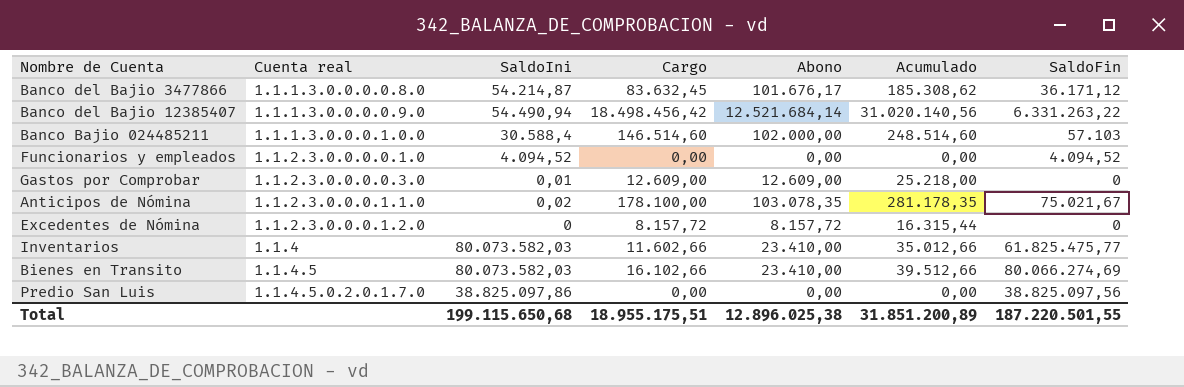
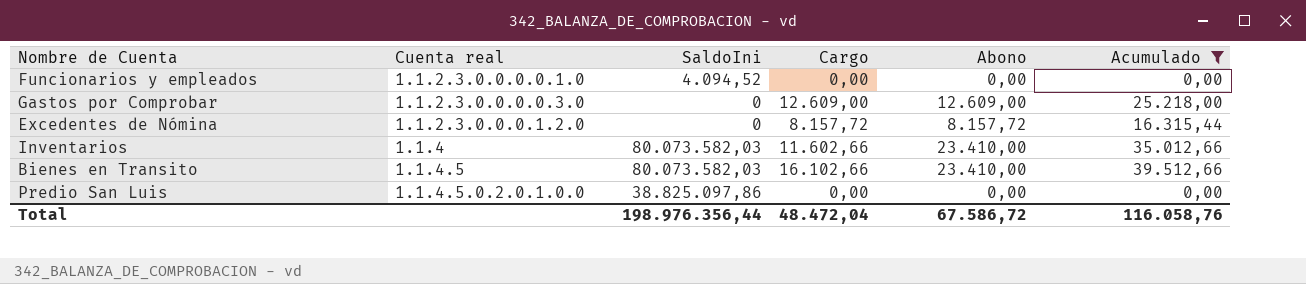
filter: none -> Acumulado <= 39.512,66
column SaldoFin | position: 7 -> none
Gastos por Comprobar | SaldoIni: 0,01 -> 0
Predio San Luis | Cuenta real: 1.1.4.5.0.2.0.1.7.0 -> 1.1.4.5.0.2.0.1.0.0
Total | SaldoIni: 199.115.650,68 -> 198.976.356,44
Total | Cargo: 18.955.175,51 -> 48.472,04
Total | Abono: 12.896.025,38 -> 67.586,72
Total | Acumulado: 31.851.200,89 -> 116.058,76

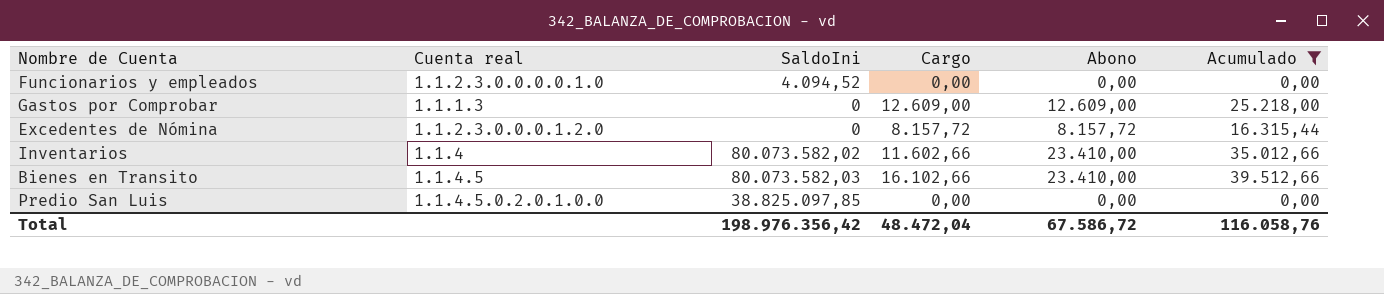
Gastos por Comprobar | Cuenta real: 1.1.2.3.0.0.0.0.3.0 -> 1.1.1.3
Inventarios | SaldoIni: 80.073.582,03 -> 80.073.582,02
Predio San Luis | SaldoIni: 38.825.097,86 -> 38.825.097,85
Total | SaldoIni: 198.976.356,44 -> 198.976.356,42

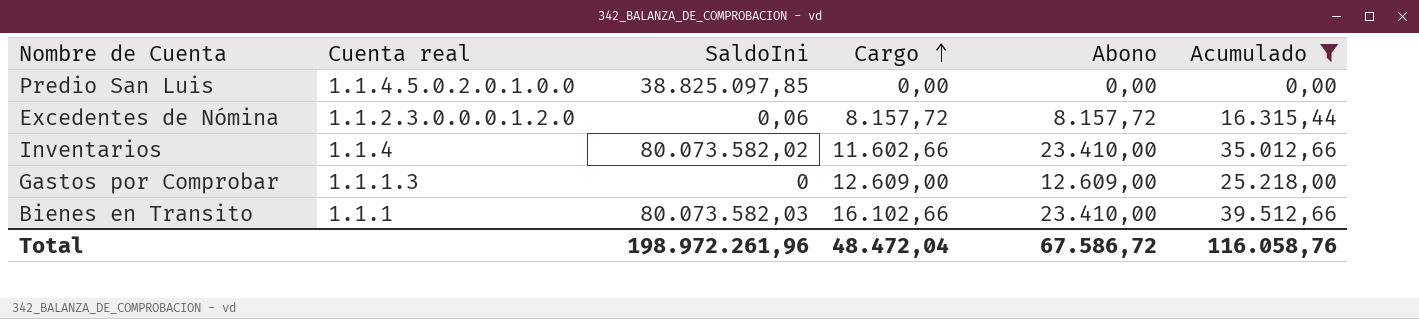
row order: none -> Cargo ascending
row Funcionarios y empleados: 1.1.2.3.0.0.0.0.1.0 | 4.094,52 | 0,00 | 0,00 | 0,00 -> none
Excedentes de Nómina | SaldoIni: 0 -> 0,06
Bienes en Transito | Cuenta real: 1.1.4.5 -> 1.1.1
Total | SaldoIni: 198.976.356,42 -> 198.972.261,96

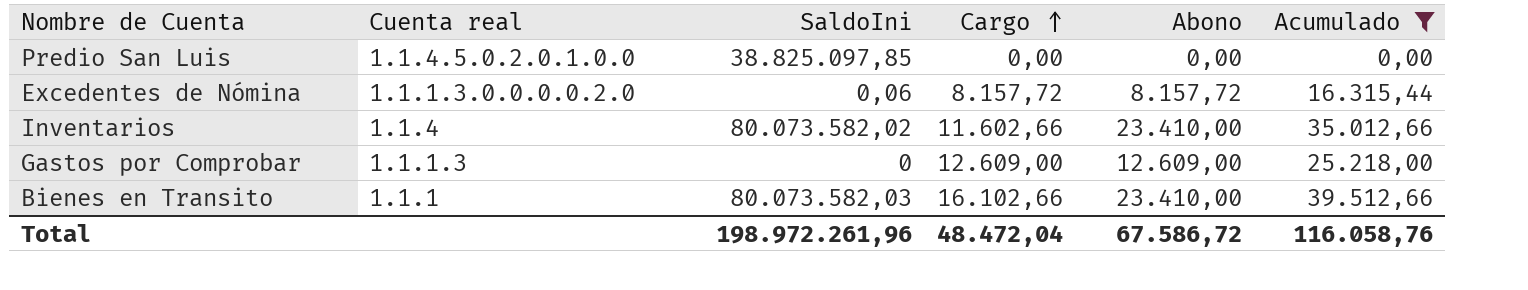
Excedentes de Nómina | Cuenta real: 1.1.2.3.0.0.0.1.2.0 -> 1.1.1.3.0.0.0.0.2.0

